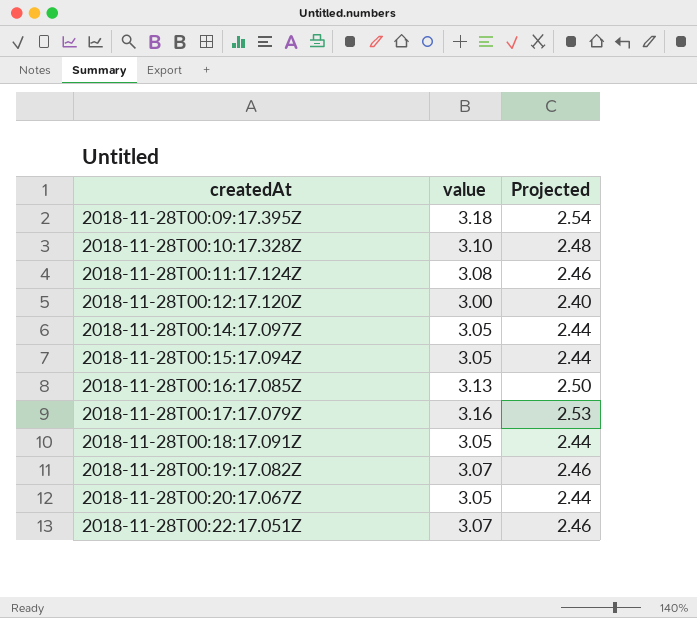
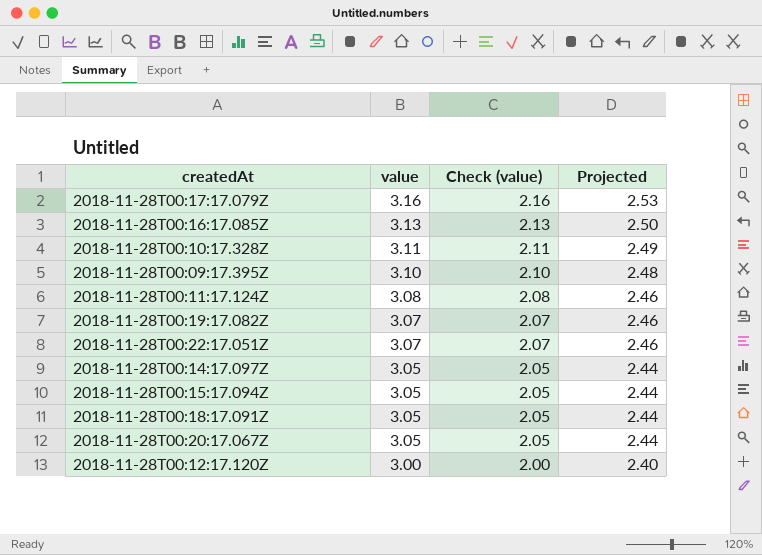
row order: createdAt ascending -> value descending
column Check (value) | formula: none -> [value] - 1
2018-11-28T00:10:17.328Z | value: 3.10 -> 3.11
2018-11-28T00:10:17.328Z | Projected: 2.48 -> 2.49
2018-11-28T00:09:17.395Z | value: 3.18 -> 3.10
2018-11-28T00:09:17.395Z | Projected: 2.54 -> 2.48

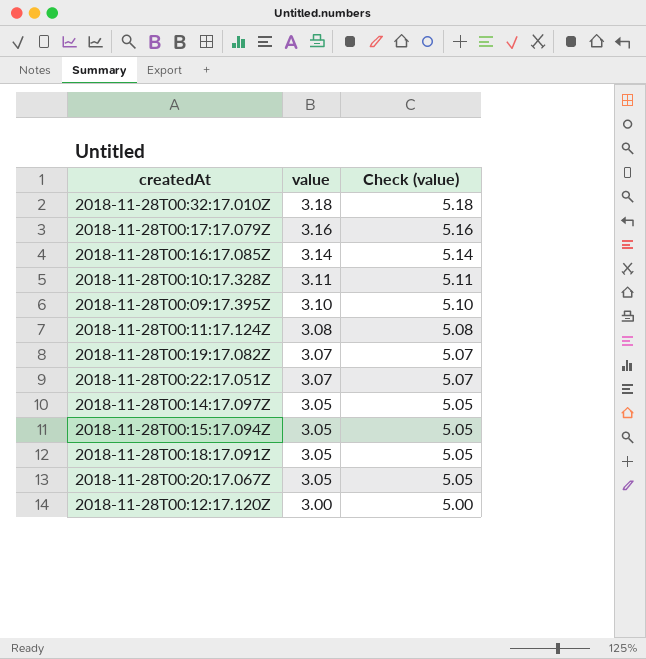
column Projected | formula: [value] * 0.8 -> none
column Check (value) | formula: [value] - 1 -> [value] + 2
row 2018-11-28T00:32:17.010Z: none -> 3.18 | 5.18
2018-11-28T00:16:17.085Z | value: 3.13 -> 3.14

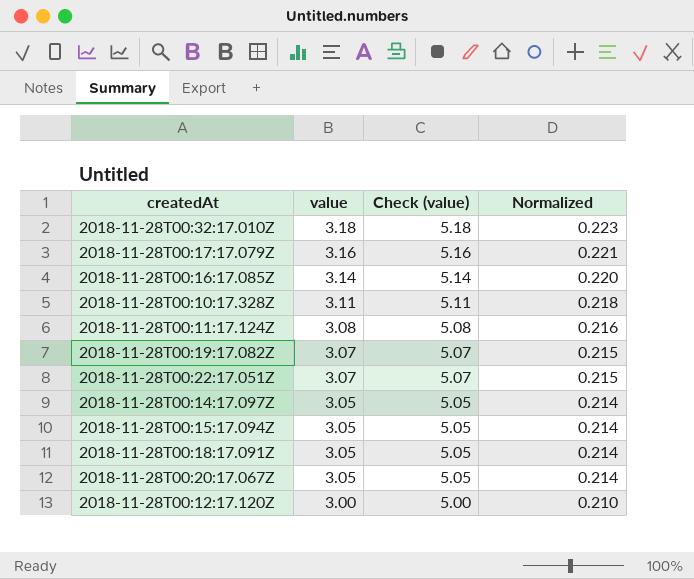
column Normalized | formula: none -> [value] * 0.07
row 2018-11-28T00:09:17.395Z: 3.10 | 5.10 -> none

